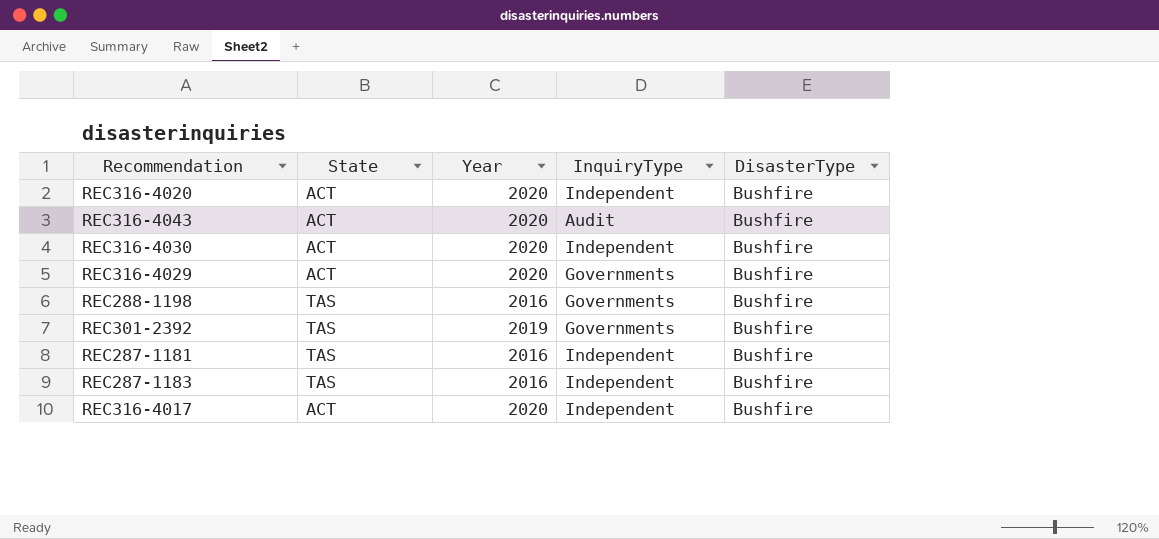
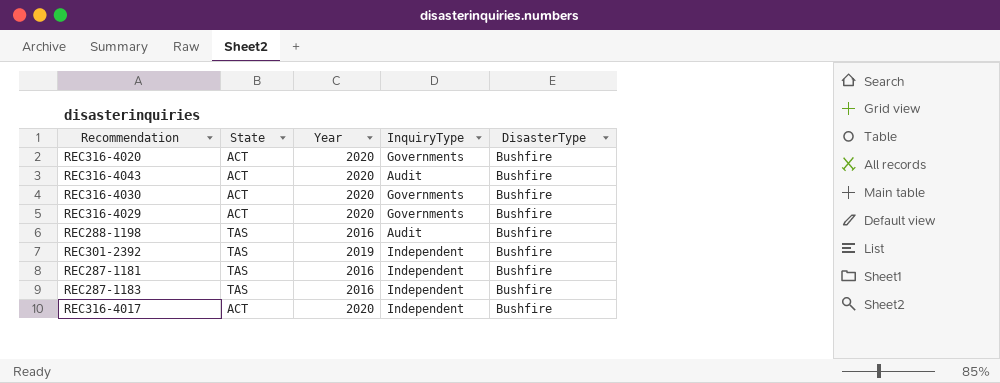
REC316-4020 | InquiryType: Independent -> Governments
REC316-4030 | InquiryType: Independent -> Governments
REC288-1198 | InquiryType: Governments -> Audit
REC301-2392 | InquiryType: Governments -> Independent

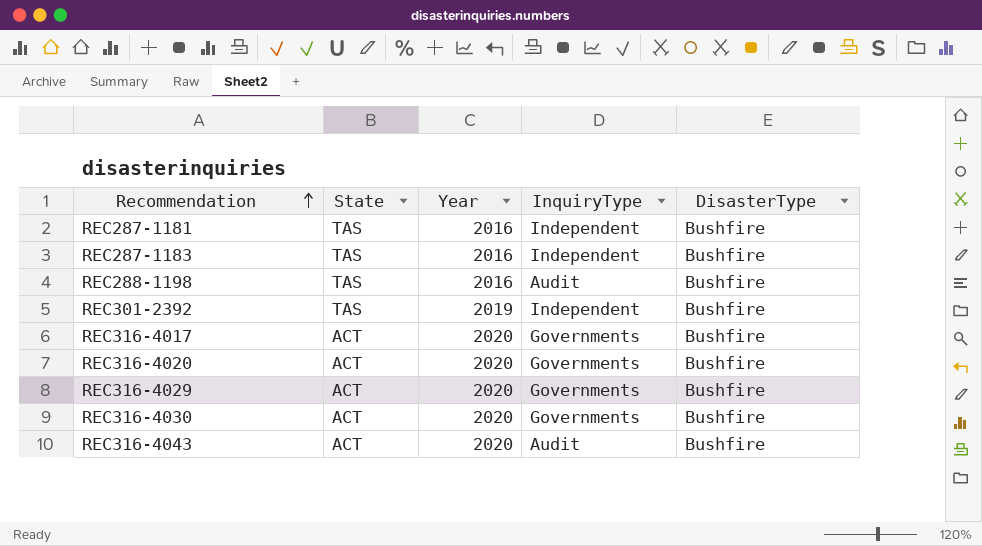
row order: none -> Recommendation ascending
REC316-4017 | InquiryType: Independent -> Governments

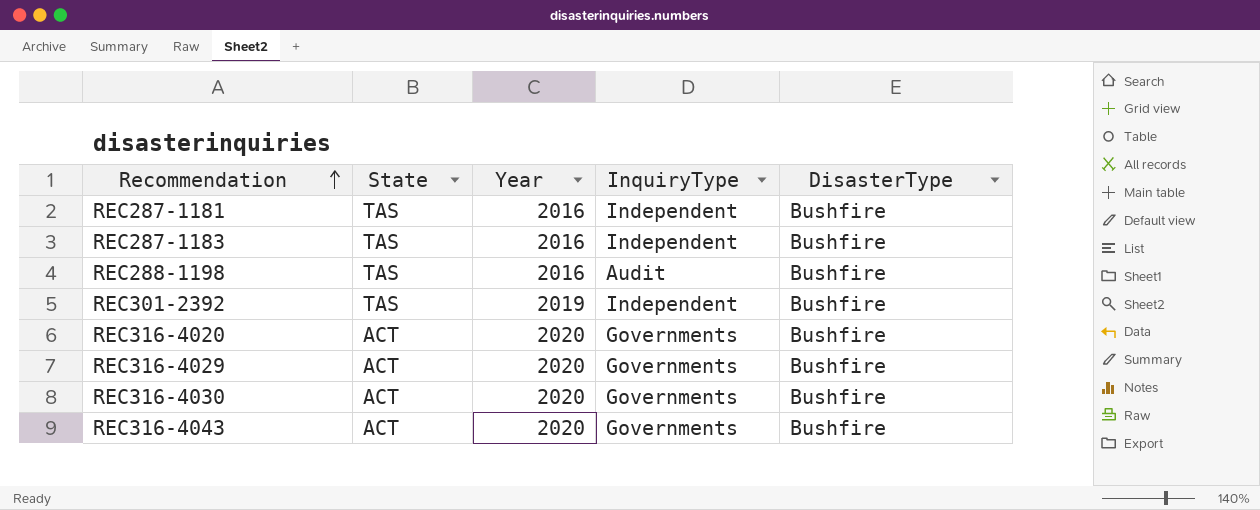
row REC316-4017: ACT | 2020 | Governments | Bushfire -> none
REC316-4043 | InquiryType: Audit -> Governments

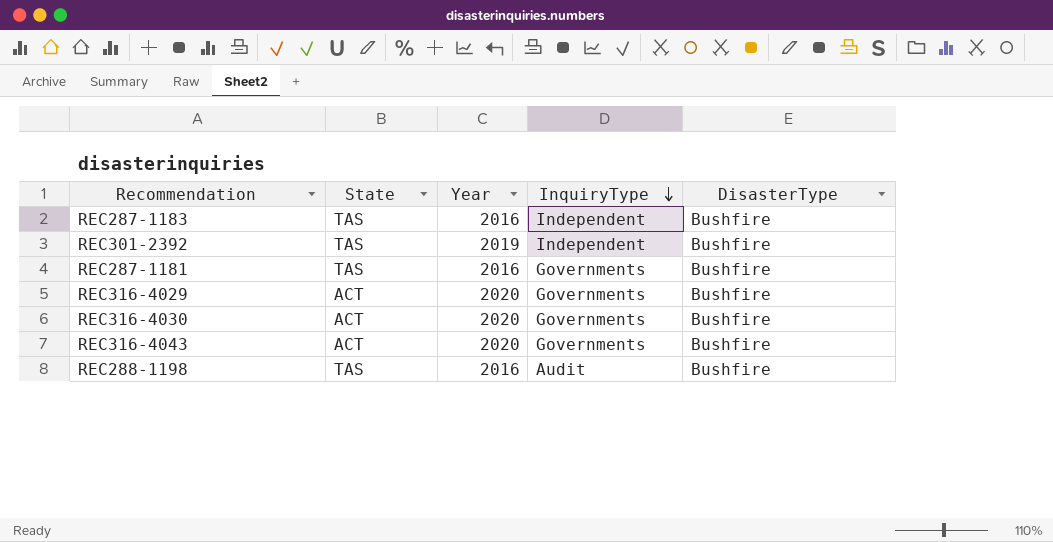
row order: Recommendation ascending -> InquiryType descending
row REC316-4020: ACT | 2020 | Governments | Bushfire -> none
REC287-1181 | InquiryType: Independent -> Governments

